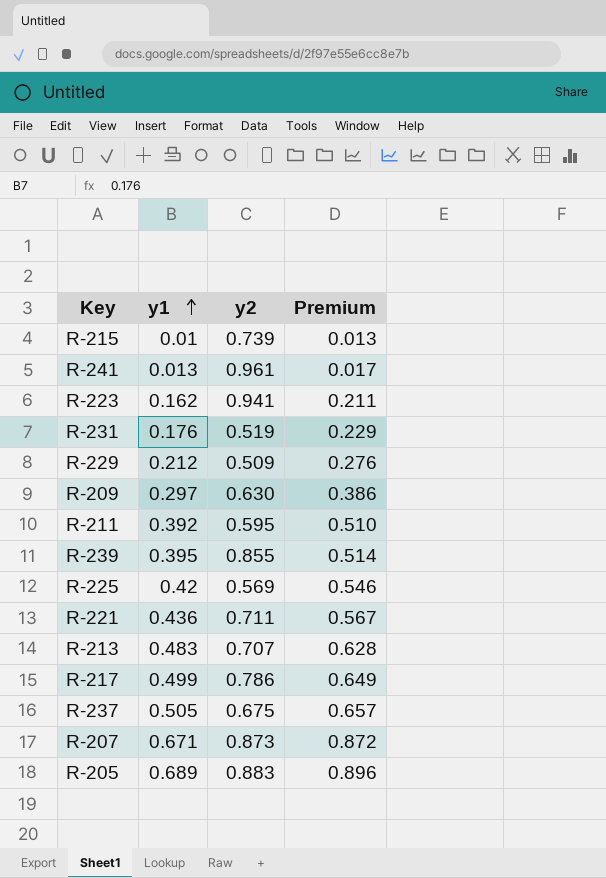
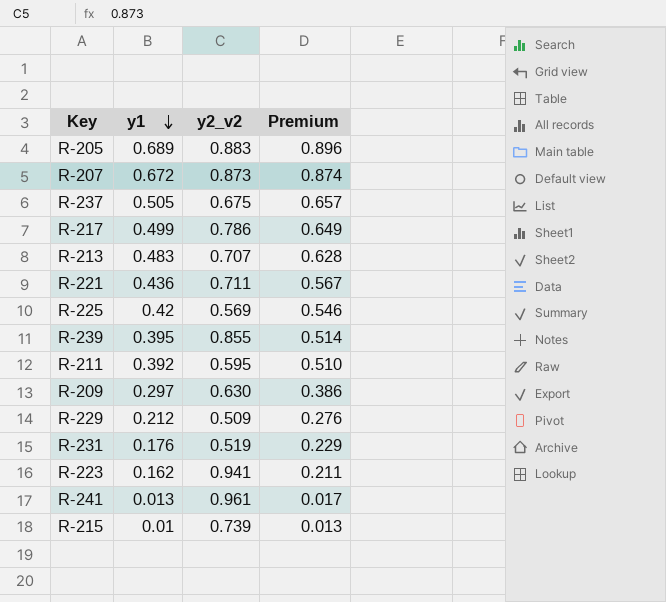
row order: y1 ascending -> y1 descending
column name: y2 -> y2_v2
R-207 | y1: 0.671 -> 0.672
R-207 | Premium: 0.872 -> 0.874

